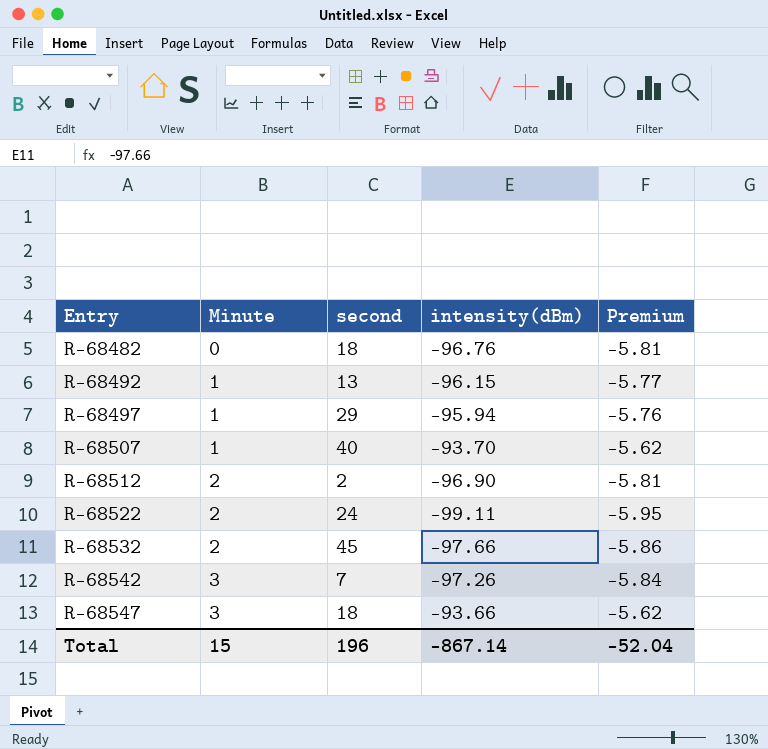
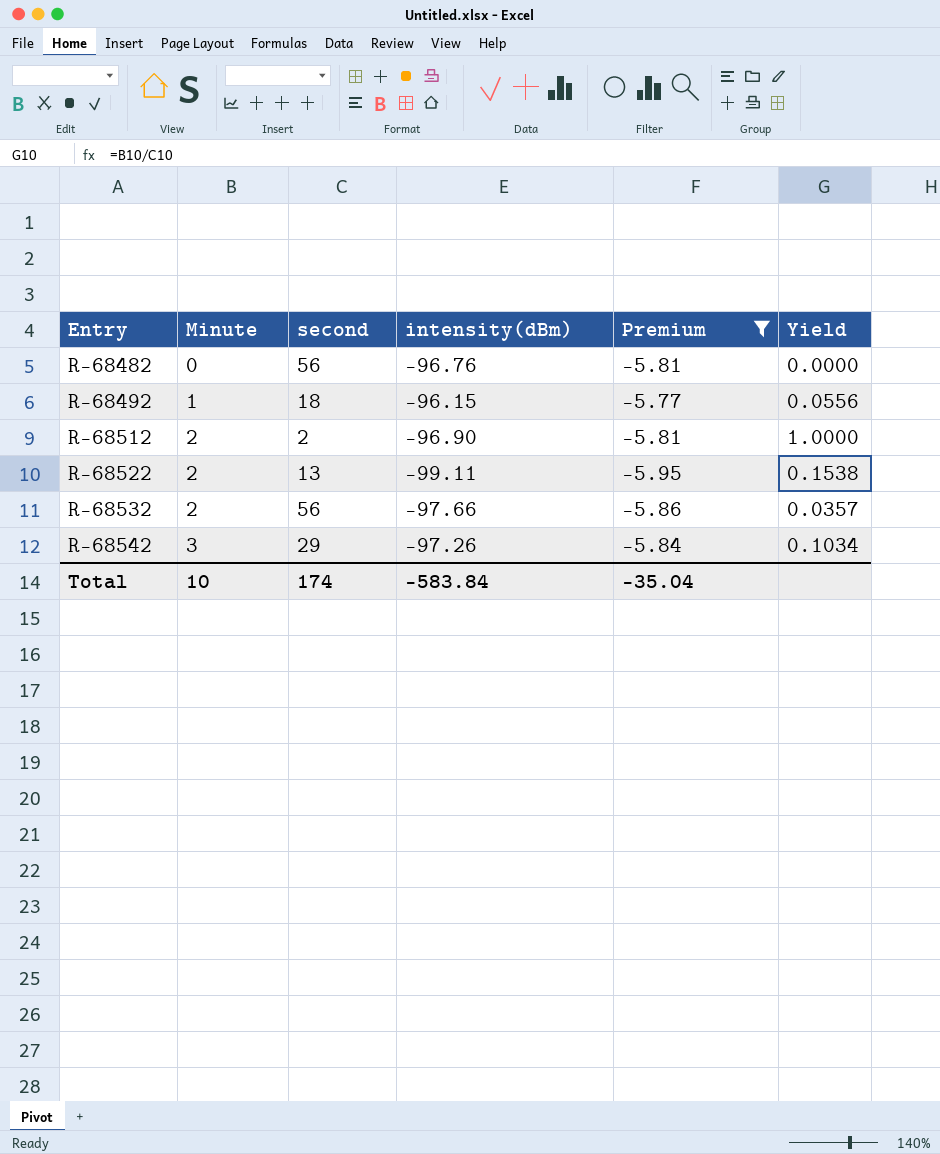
filter: none -> Premium <= -5.77
column Yield | formula: none -> [Minute] / [second]
R-68482 | second: 18 -> 56
R-68492 | second: 13 -> 18
R-68522 | second: 24 -> 13
R-68532 | second: 45 -> 56
R-68542 | second: 7 -> 29
Total | Minute: 15 -> 10
Total | second: 196 -> 174
Total | intensity(dBm): -867.14 -> -583.84
Total | Premium: -52.04 -> -35.04

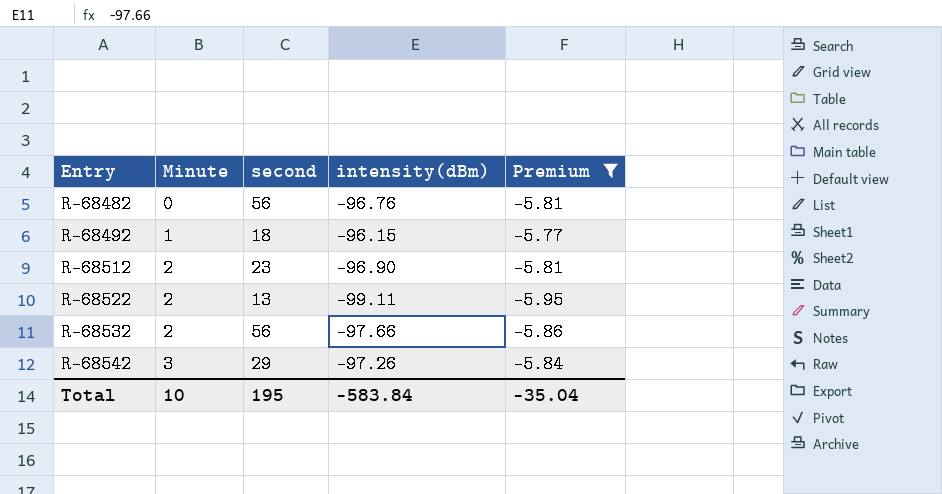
column Yield | formula: [Minute] / [second] -> none
R-68512 | second: 2 -> 23
Total | second: 174 -> 195

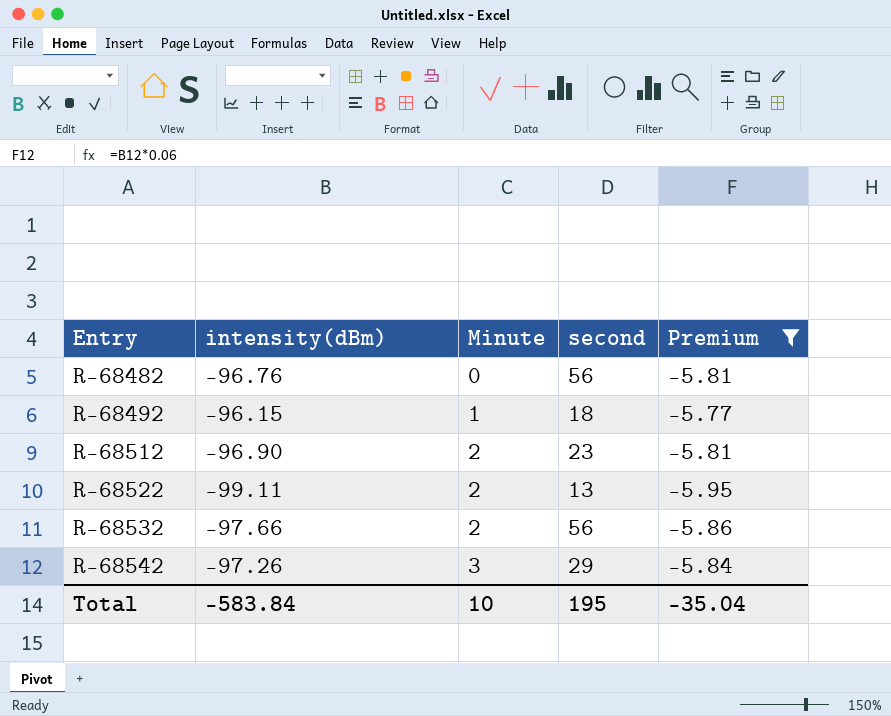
column intensity(dBm) | position: 4 -> 2

